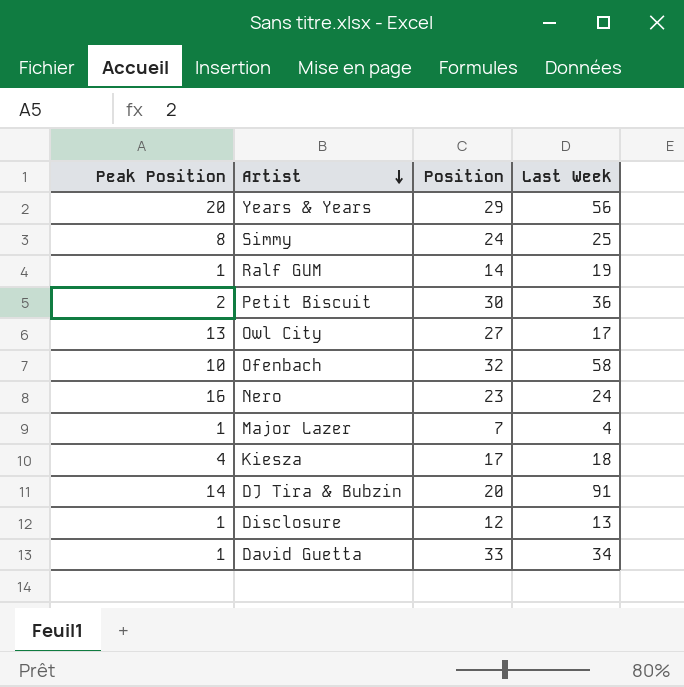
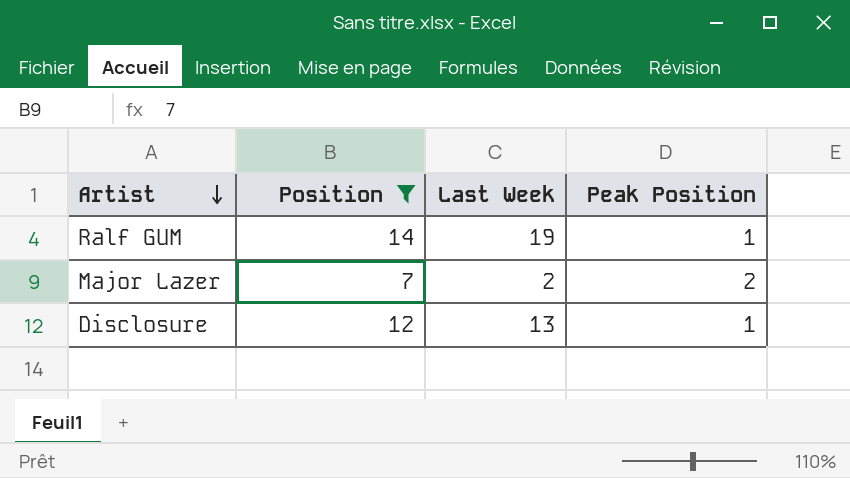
filter: none -> Position <= 14
column Peak Position | position: 1 -> 4
Major Lazer | Last Week: 4 -> 2
Major Lazer | Peak Position: 1 -> 2

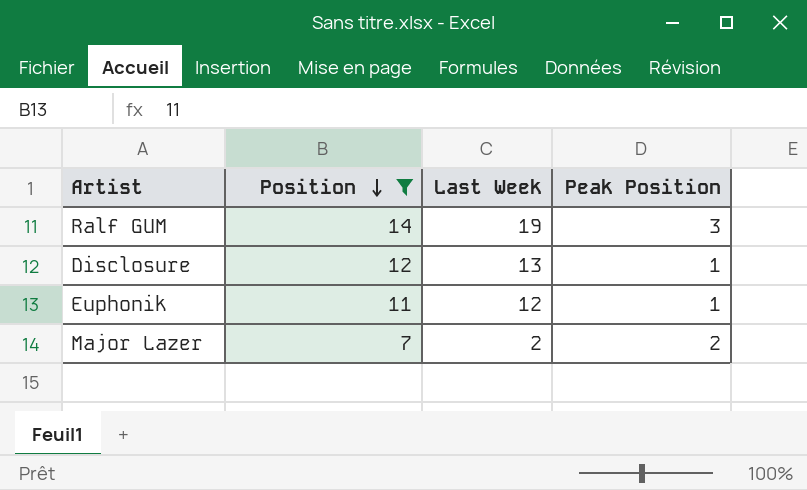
row order: Artist descending -> Position descending
Ralf GUM | Peak Position: 1 -> 3
row Euphonik: none -> 11 | 12 | 1

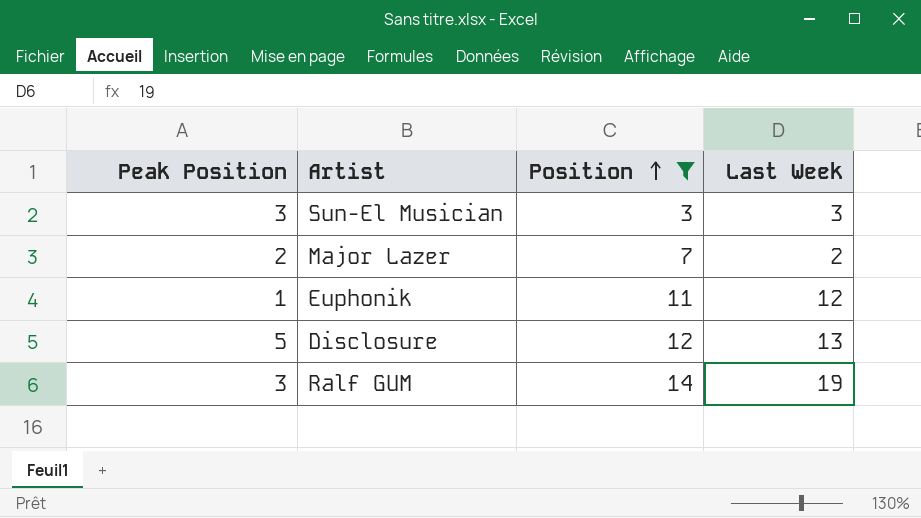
row order: Position descending -> Position ascending
column Peak Position | position: 4 -> 1
row Sun-El Musician: none -> 3 | 3 | 3
Disclosure | Peak Position: 1 -> 5

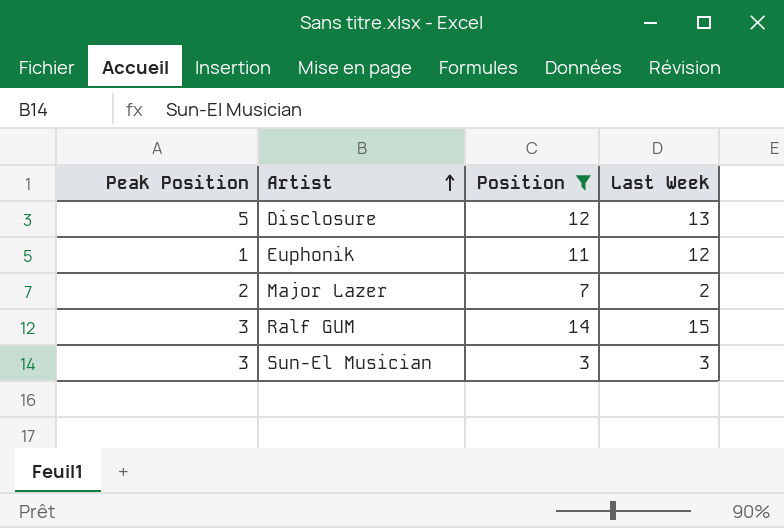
row order: Position ascending -> Artist ascending
Ralf GUM | Last Week: 19 -> 15

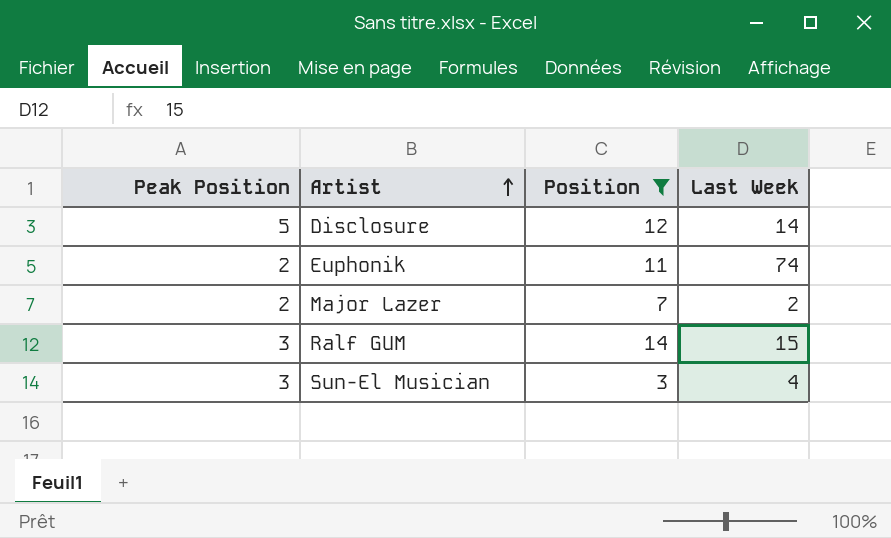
Disclosure | Last Week: 13 -> 14
Euphonik | Peak Position: 1 -> 2
Euphonik | Last Week: 12 -> 74
Sun-El Musician | Last Week: 3 -> 4

